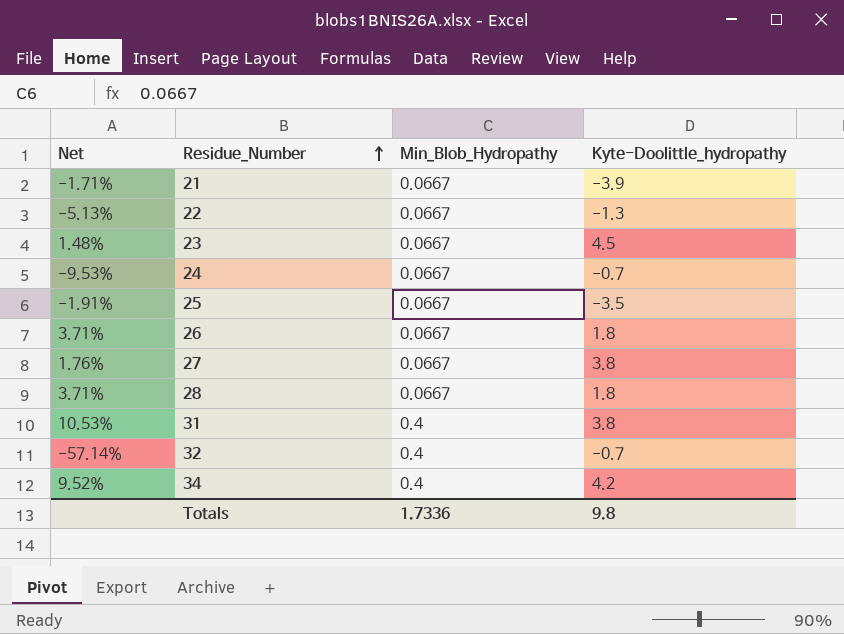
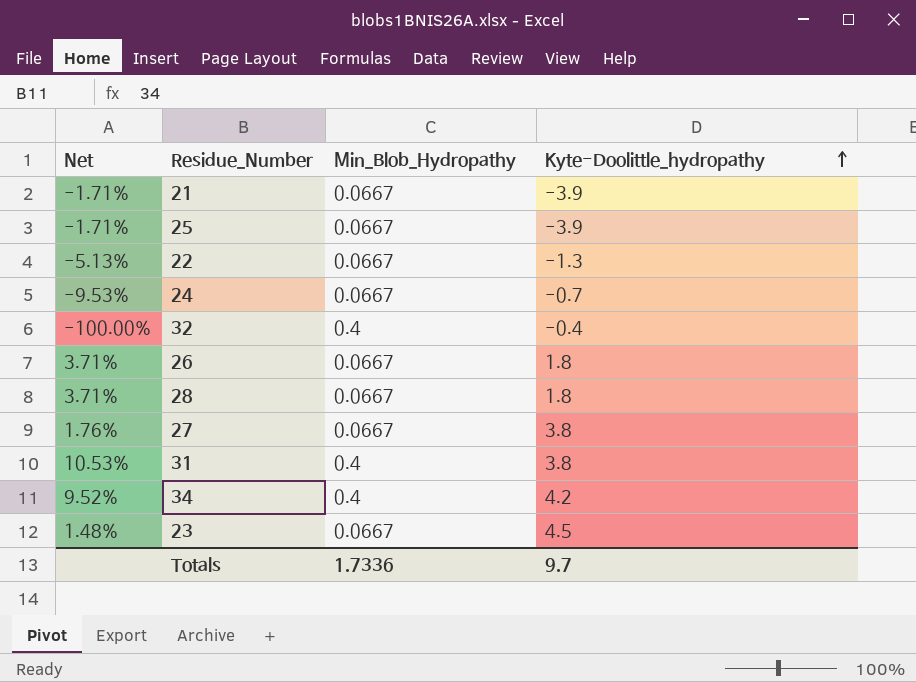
row order: Residue_Number ascending -> Kyte-Doolittle_hydropathy ascending
25 | Net: -1.91% -> -1.71%
25 | Kyte-Doolittle_hydropathy: -3.5 -> -3.9
32 | Net: -57.14% -> -100.00%
32 | Kyte-Doolittle_hydropathy: -0.7 -> -0.4
Totals | Kyte-Doolittle_hydropathy: 9.8 -> 9.7

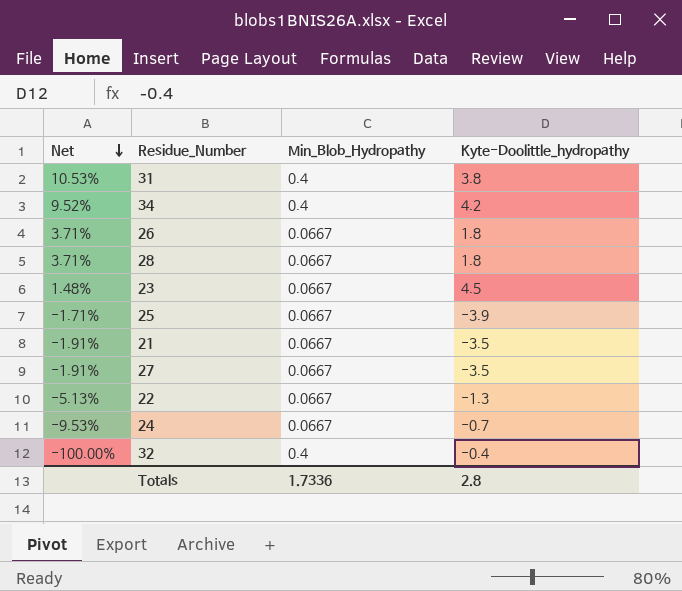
row order: Kyte-Doolittle_hydropathy ascending -> Net descending
21 | Net: -1.71% -> -1.91%
21 | Kyte-Doolittle_hydropathy: -3.9 -> -3.5
27 | Net: 1.76% -> -1.91%
27 | Kyte-Doolittle_hydropathy: 3.8 -> -3.5
Totals | Kyte-Doolittle_hydropathy: 9.7 -> 2.8

